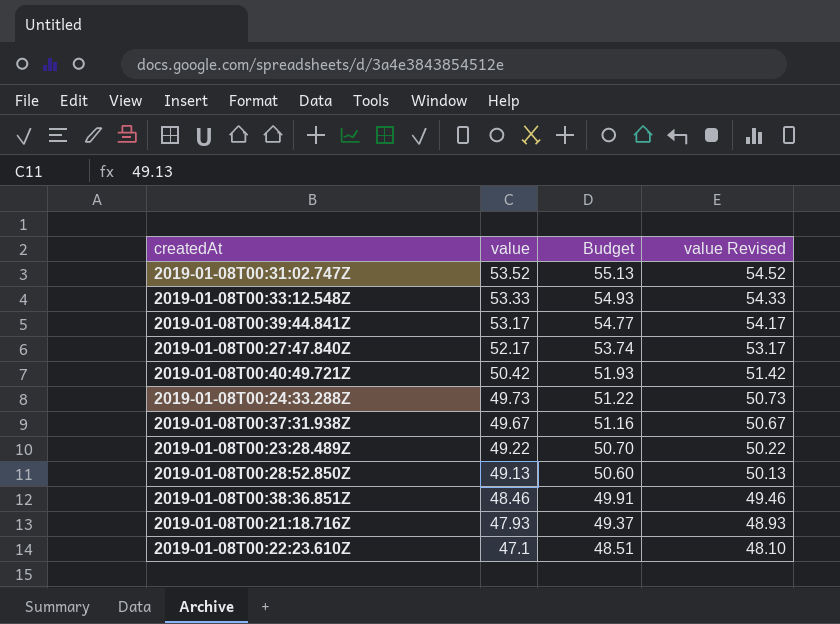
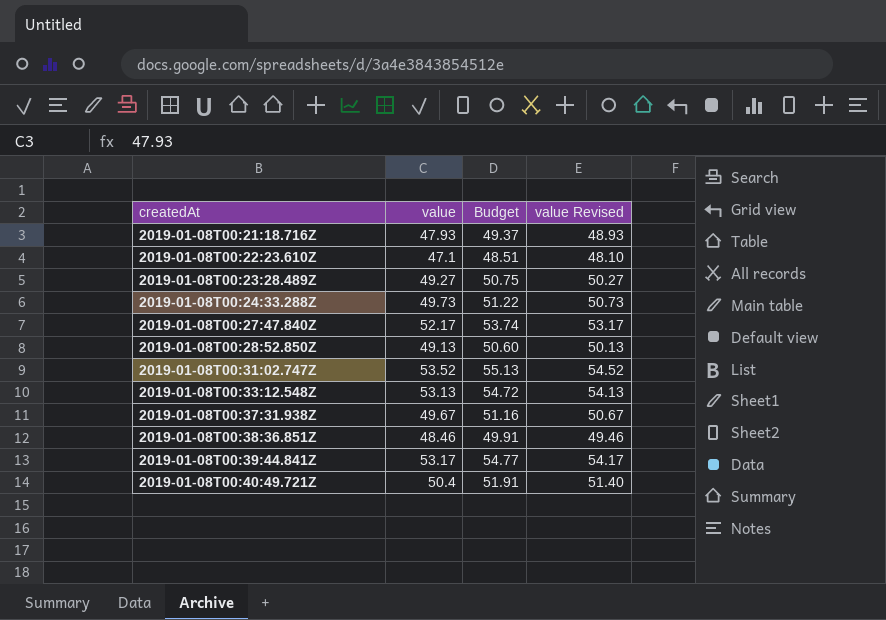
row order: value descending -> createdAt ascending
2019-01-08T00:23:28.489Z | value: 49.22 -> 49.27
2019-01-08T00:23:28.489Z | Budget: 50.70 -> 50.75
2019-01-08T00:23:28.489Z | value Revised: 50.22 -> 50.27
2019-01-08T00:33:12.548Z | value: 53.33 -> 53.13
2019-01-08T00:33:12.548Z | Budget: 54.93 -> 54.72
2019-01-08T00:33:12.548Z | value Revised: 54.33 -> 54.13
2019-01-08T00:40:49.721Z | value: 50.42 -> 50.4
2019-01-08T00:40:49.721Z | Budget: 51.93 -> 51.91
2019-01-08T00:40:49.721Z | value Revised: 51.42 -> 51.40

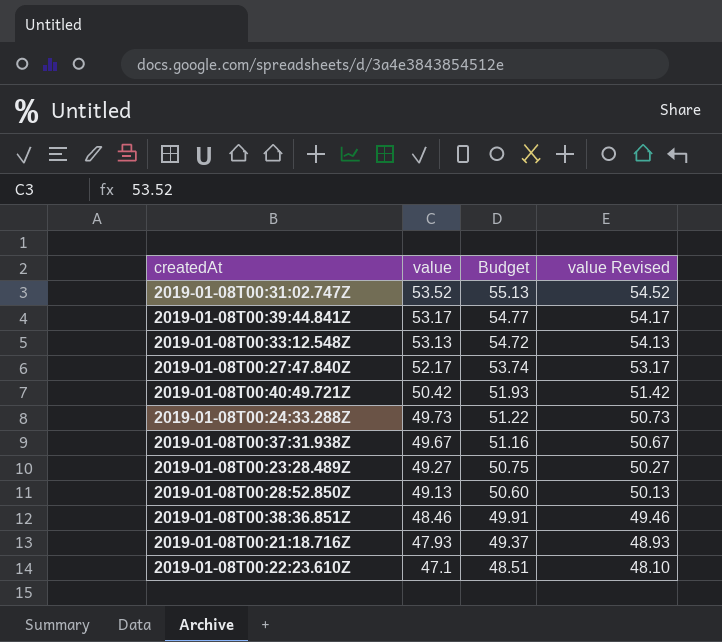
row order: createdAt ascending -> value descending
2019-01-08T00:40:49.721Z | value: 50.4 -> 50.42
2019-01-08T00:40:49.721Z | Budget: 51.91 -> 51.93
2019-01-08T00:40:49.721Z | value Revised: 51.40 -> 51.42

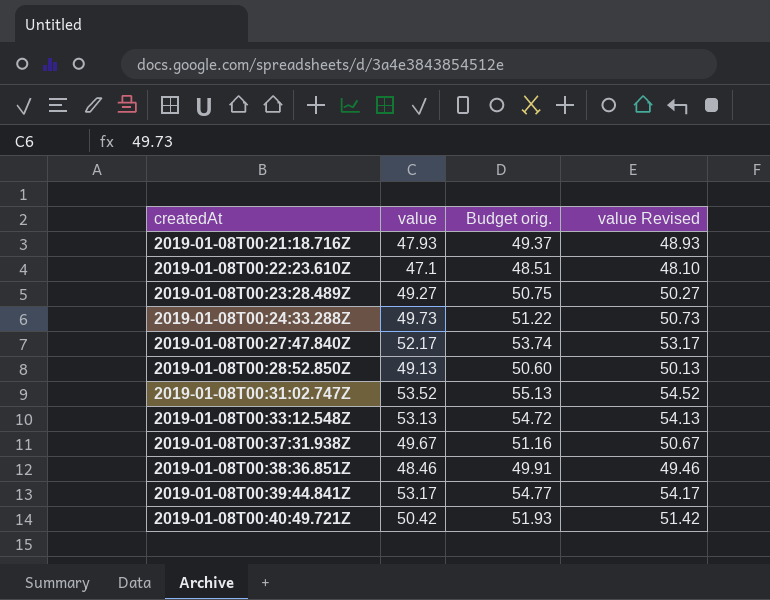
row order: value descending -> createdAt ascending
column name: Budget -> Budget orig.

